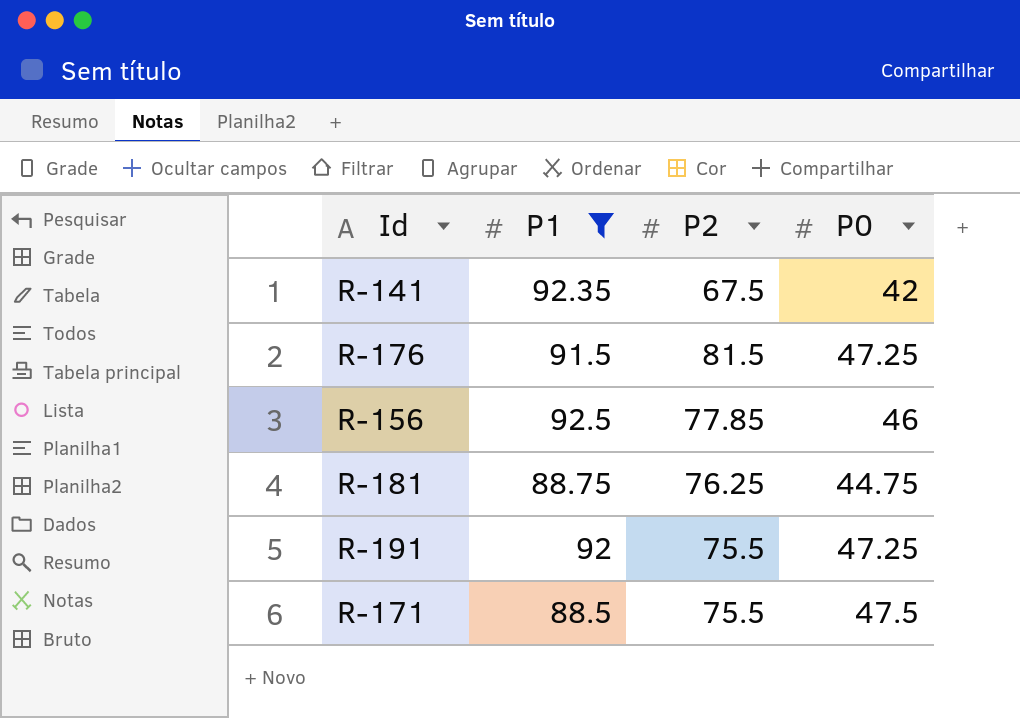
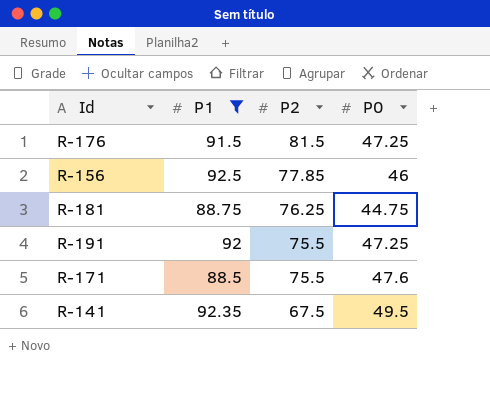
row order: none -> P2 descending
R-171 | P0: 47.5 -> 47.6
R-141 | P0: 42 -> 49.5

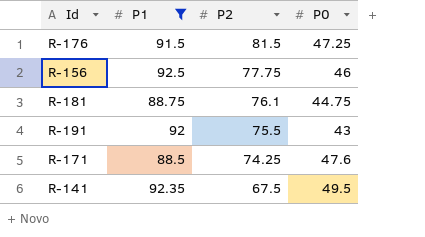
R-156 | P2: 77.85 -> 77.75
R-181 | P2: 76.25 -> 76.1
R-191 | P0: 47.25 -> 43
R-171 | P2: 75.5 -> 74.25

